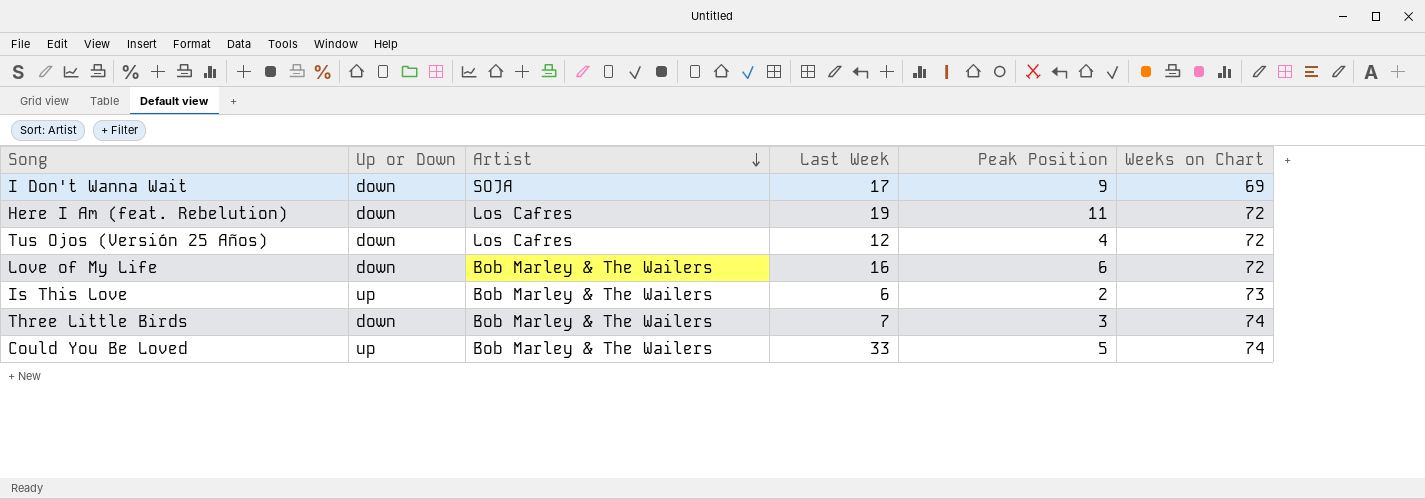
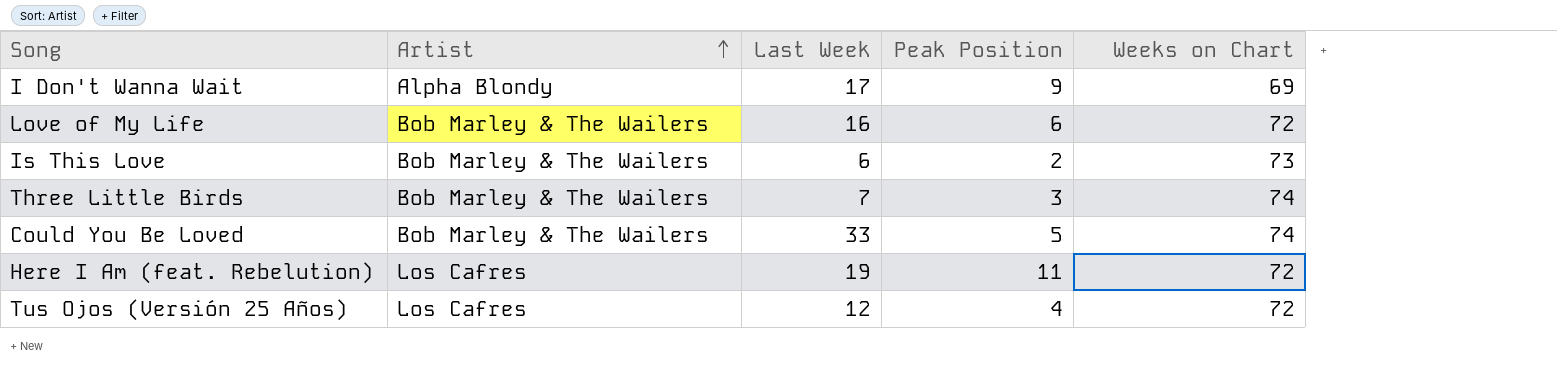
row order: Artist descending -> Artist ascending
column Up or Down | position: 2 -> none
I Don't Wanna Wait | Artist: SOJA -> Alpha Blondy

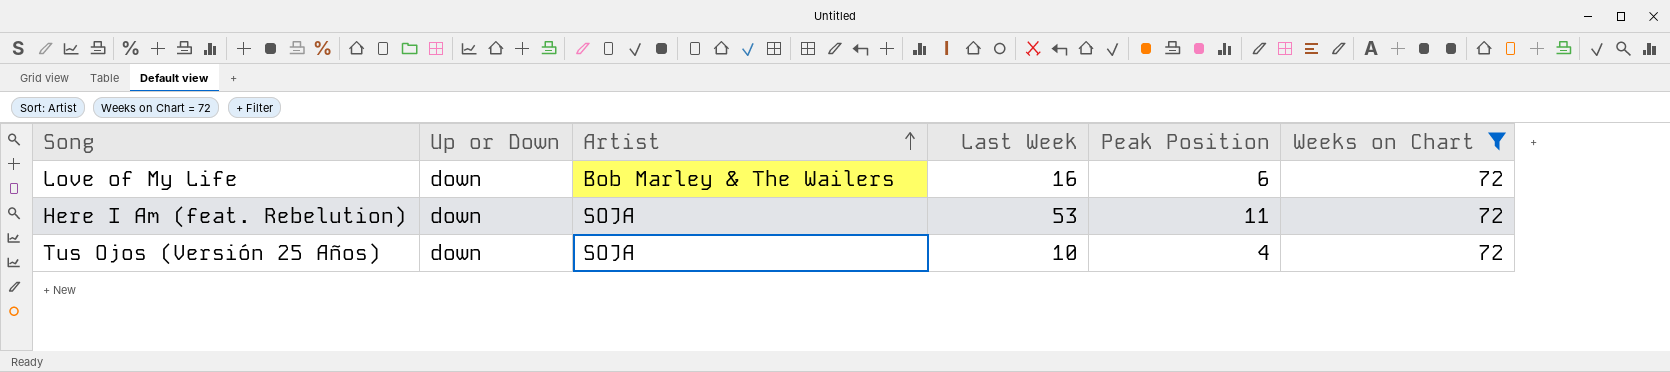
filter: none -> Weeks on Chart = 72
column Up or Down | position: none -> 2
Here I Am (feat. Rebelution) | Artist: Los Cafres -> SOJA
Here I Am (feat. Rebelution) | Last Week: 19 -> 53
Tus Ojos (Versión 25 Años) | Artist: Los Cafres -> SOJA
Tus Ojos (Versión 25 Años) | Last Week: 12 -> 10

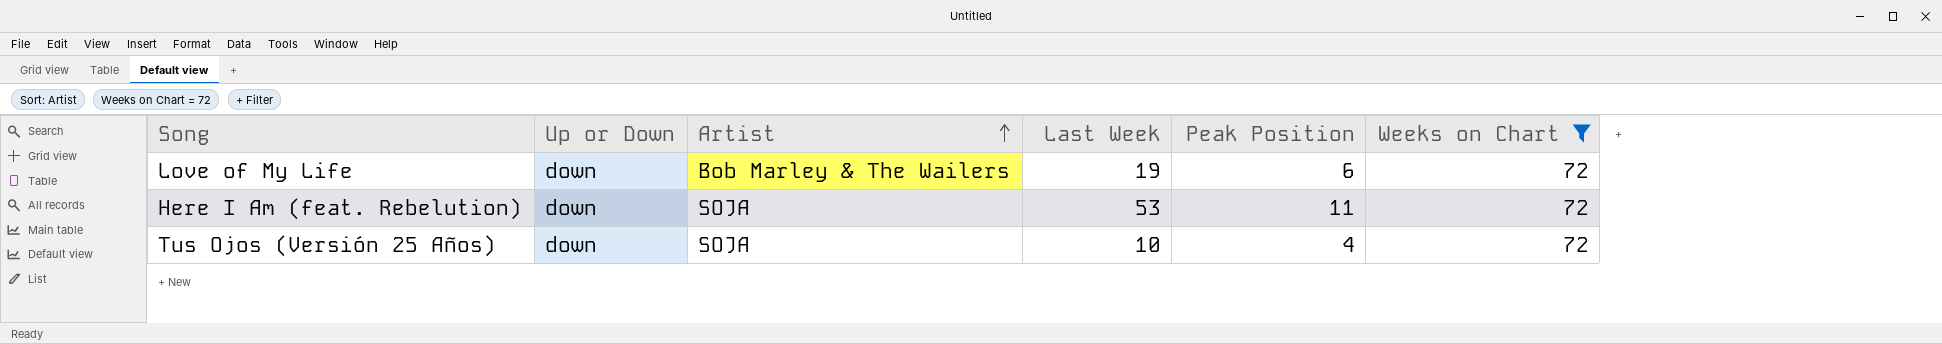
Love of My Life | Last Week: 16 -> 19

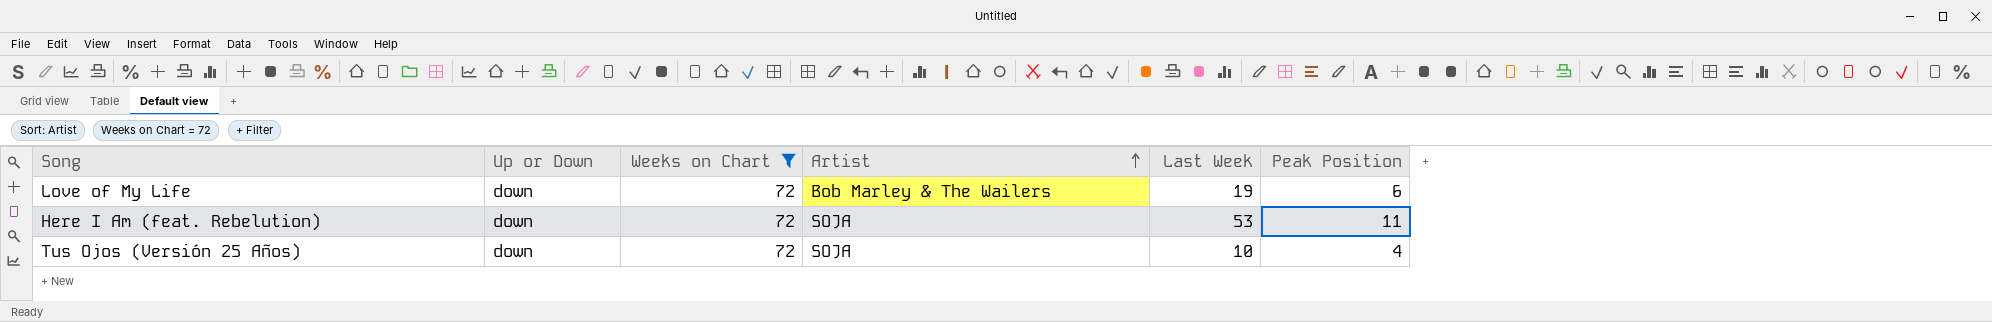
column Weeks on Chart | position: 6 -> 3

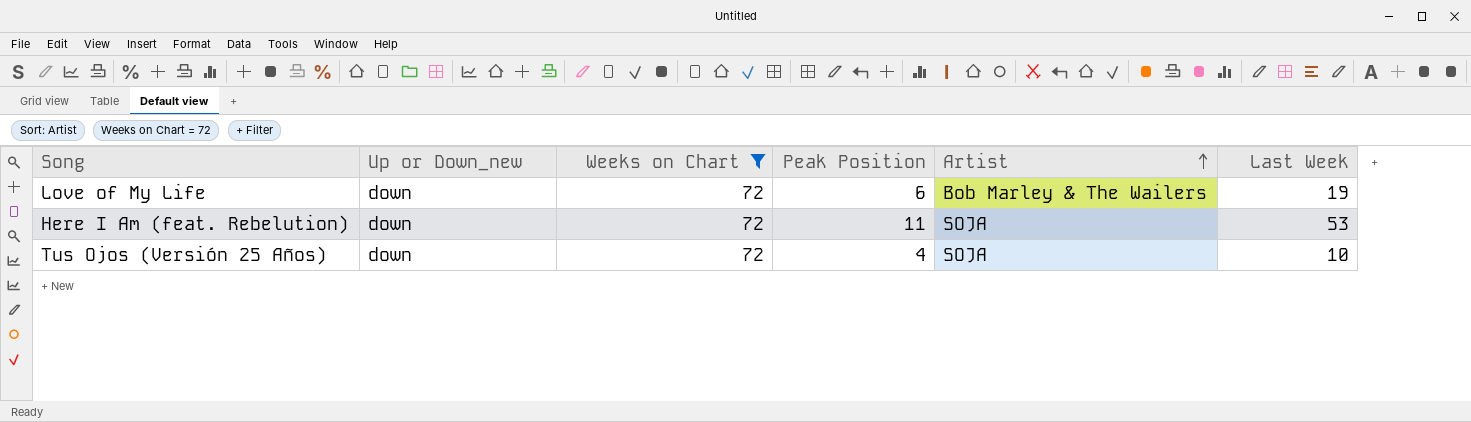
column name: Up or Down -> Up or Down_new
column Peak Position | position: 6 -> 4

